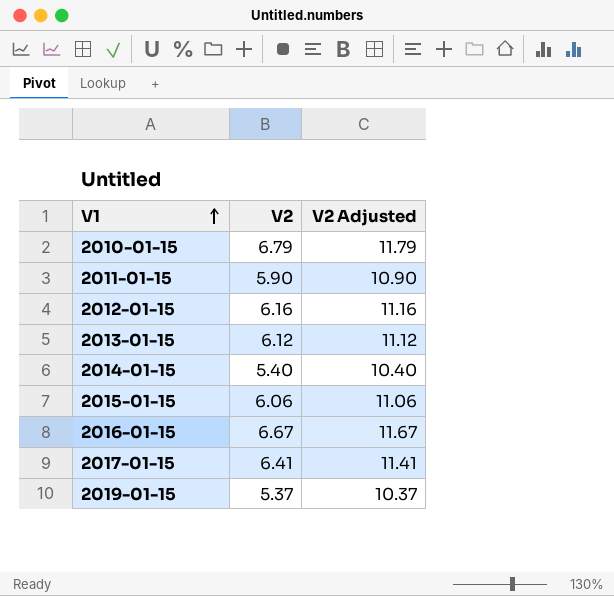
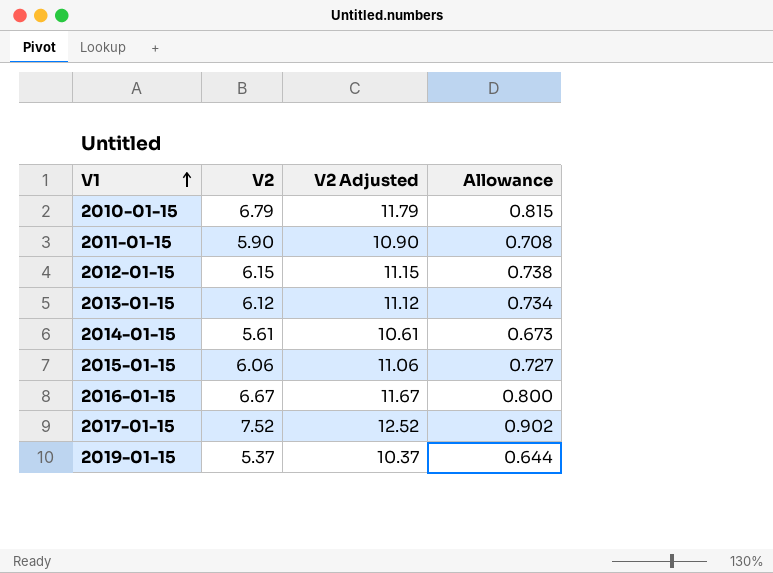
column Allowance | formula: none -> [V2] * 0.12
2012-01-15 | V2: 6.16 -> 6.15
2012-01-15 | V2 Adjusted: 11.16 -> 11.15
2014-01-15 | V2: 5.40 -> 5.61
2014-01-15 | V2 Adjusted: 10.40 -> 10.61
2017-01-15 | V2: 6.41 -> 7.52
2017-01-15 | V2 Adjusted: 11.41 -> 12.52

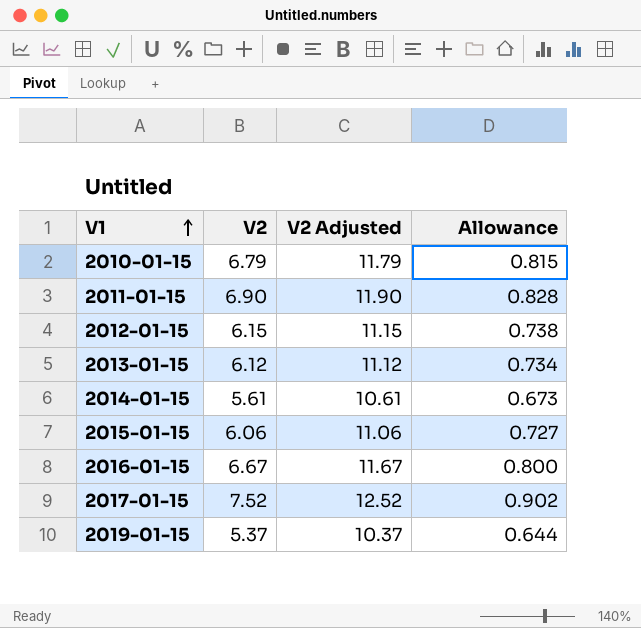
2011-01-15 | V2: 5.90 -> 6.90
2011-01-15 | V2 Adjusted: 10.90 -> 11.90
2011-01-15 | Allowance: 0.708 -> 0.828

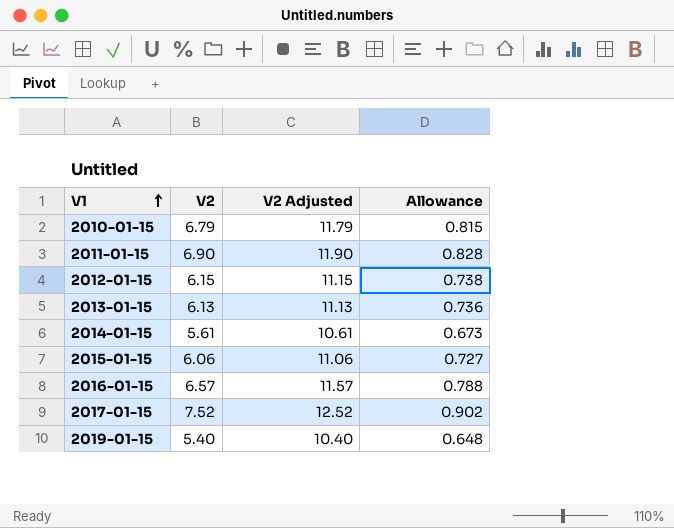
2013-01-15 | V2: 6.12 -> 6.13
2013-01-15 | V2 Adjusted: 11.12 -> 11.13
2013-01-15 | Allowance: 0.734 -> 0.736
2016-01-15 | V2: 6.67 -> 6.57
2016-01-15 | V2 Adjusted: 11.67 -> 11.57
2016-01-15 | Allowance: 0.800 -> 0.788
2019-01-15 | V2: 5.37 -> 5.40
2019-01-15 | V2 Adjusted: 10.37 -> 10.40
2019-01-15 | Allowance: 0.644 -> 0.648

